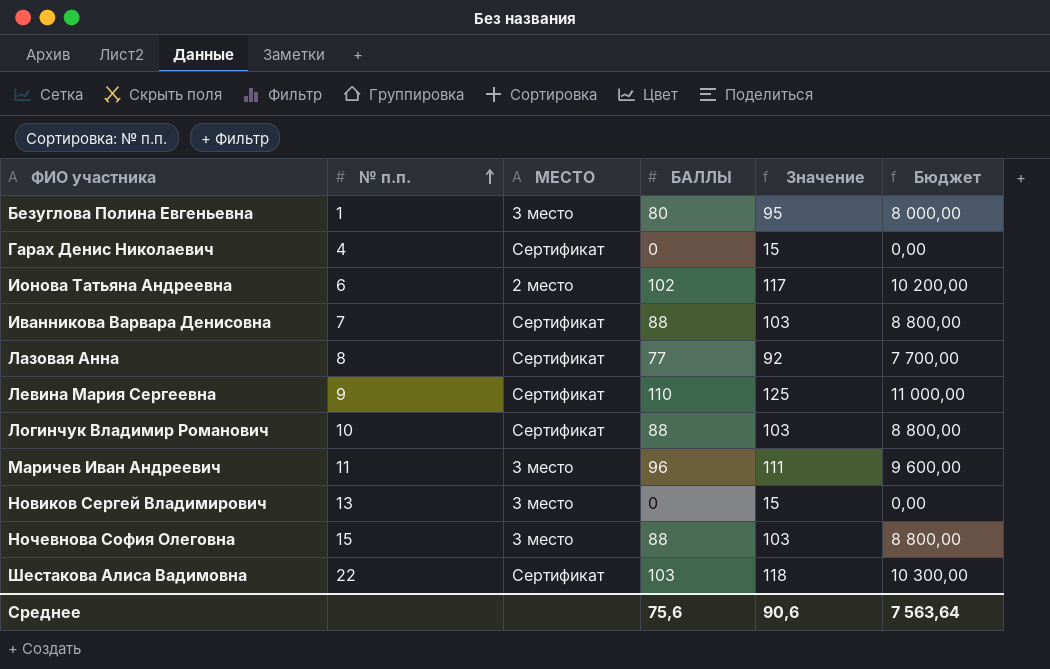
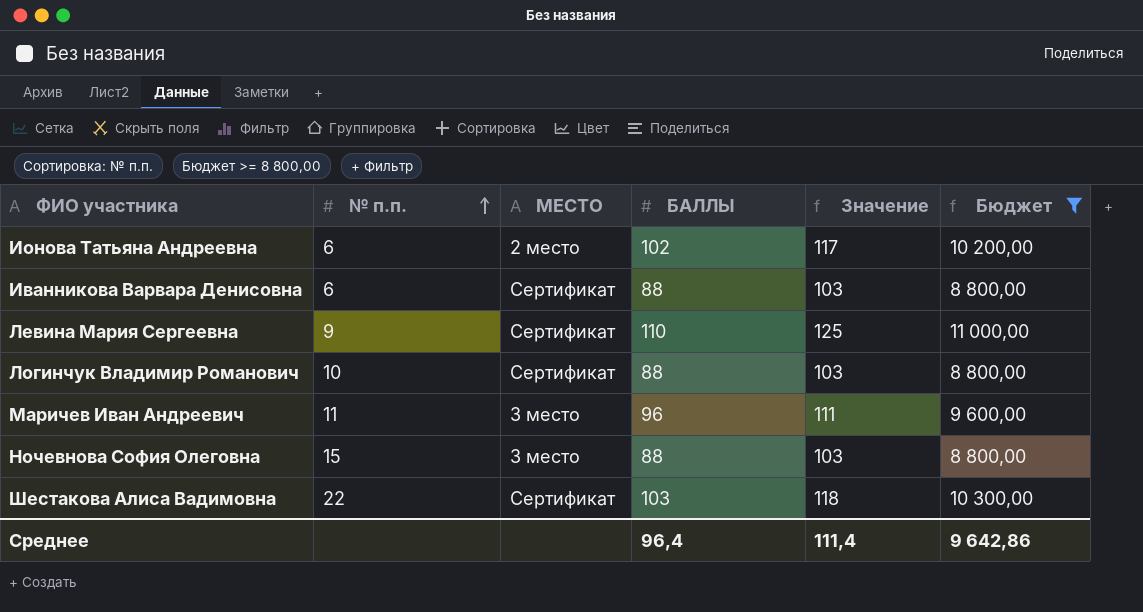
filter: none -> Бюджет >= 8 800,00
Иванникова Варвара Денисовна | № п.п.: 7 -> 6
Среднее | БАЛЛЫ: 75,6 -> 96,4
Среднее | Значение: 90,6 -> 111,4
Среднее | Бюджет: 7 563,64 -> 9 642,86

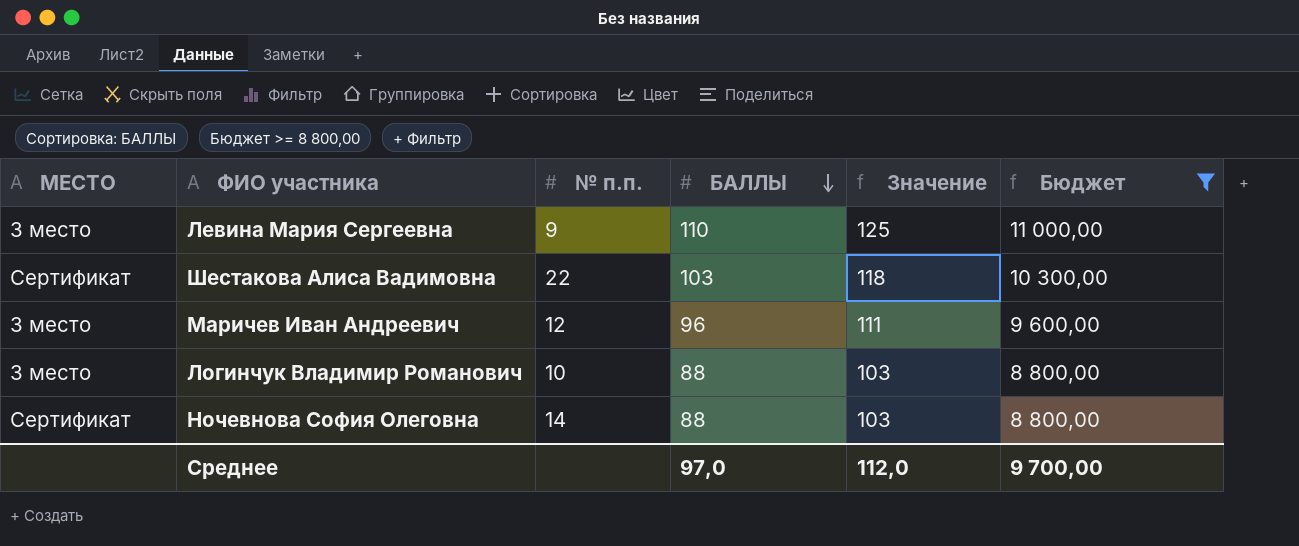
row order: № п.п. ascending -> БАЛЛЫ descending
column МЕСТО | position: 3 -> 1
row Ионова Татьяна Андреевна: 6 | 2 место | 102 | 117 | 10 200,00 -> none
row Иванникова Варвара Денисовна: 6 | Сертификат | 88 | 103 | 8 800,00 -> none
Левина Мария Сергеевна | МЕСТО: Сертификат -> 3 место
Маричев Иван Андреевич | № п.п.: 11 -> 12
Логинчук Владимир Романович | МЕСТО: Сертификат -> 3 место
Ночевнова София Олеговна | МЕСТО: 3 место -> Сертификат
Ночевнова София Олеговна | № п.п.: 15 -> 14
Среднее | БАЛЛЫ: 96,4 -> 97,0
Среднее | Значение: 111,4 -> 112,0
Среднее | Бюджет: 9 642,86 -> 9 700,00

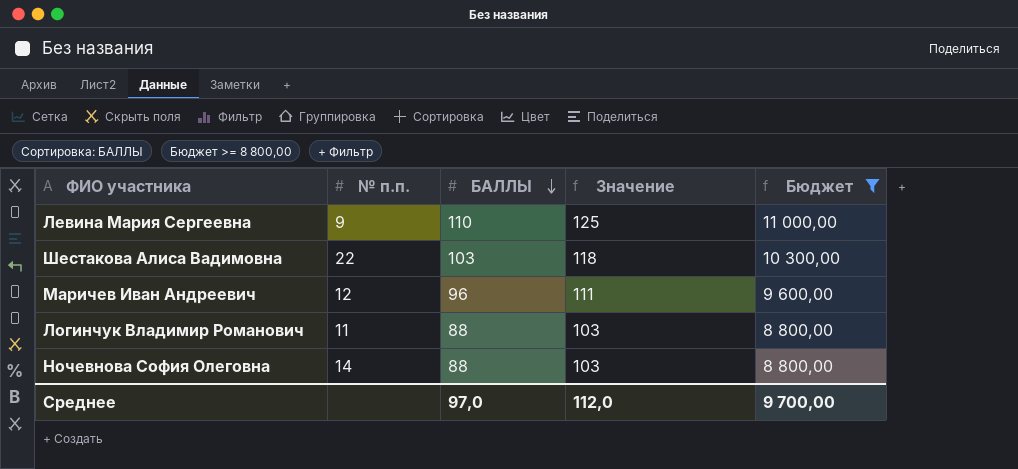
column МЕСТО | position: 1 -> none
Логинчук Владимир Романович | № п.п.: 10 -> 11

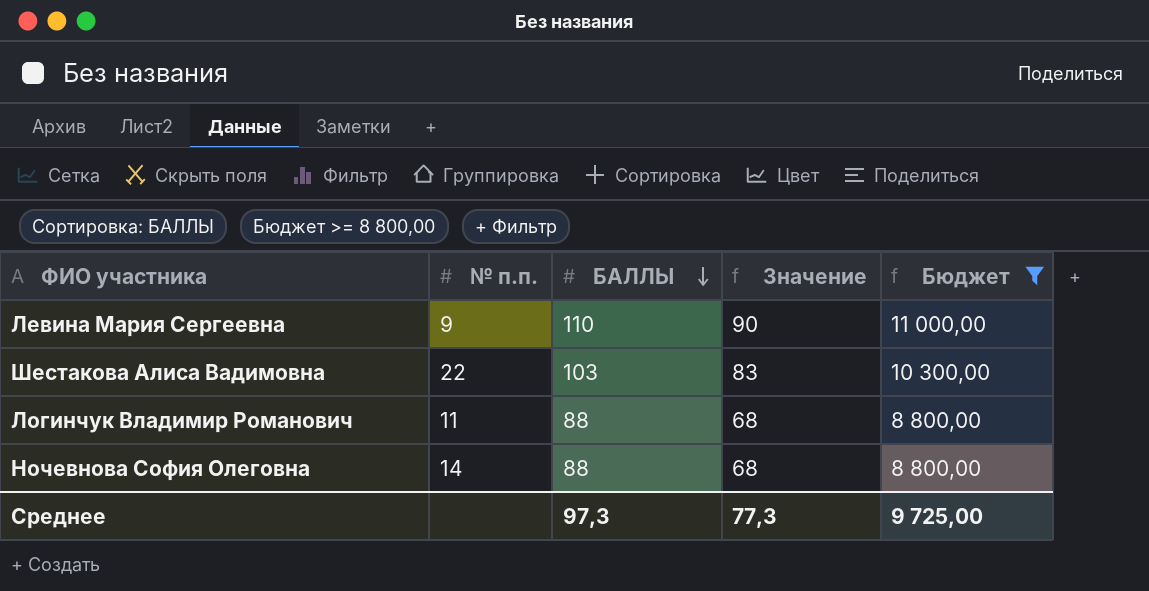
column Значение | formula: [БАЛЛЫ] + 15 -> [БАЛЛЫ] - 20
row Маричев Иван Андреевич: 12 | 96 | 111 | 9 600,00 -> none
Среднее | БАЛЛЫ: 97,0 -> 97,3
Среднее | Значение: 112,0 -> 77,3
Среднее | Бюджет: 9 700,00 -> 9 725,00

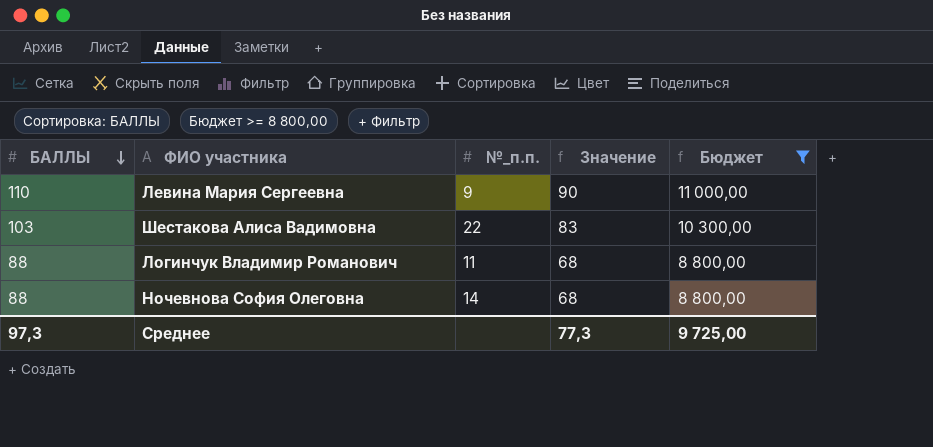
column БАЛЛЫ | position: 3 -> 1
column name: № п.п. -> №_п.п.

